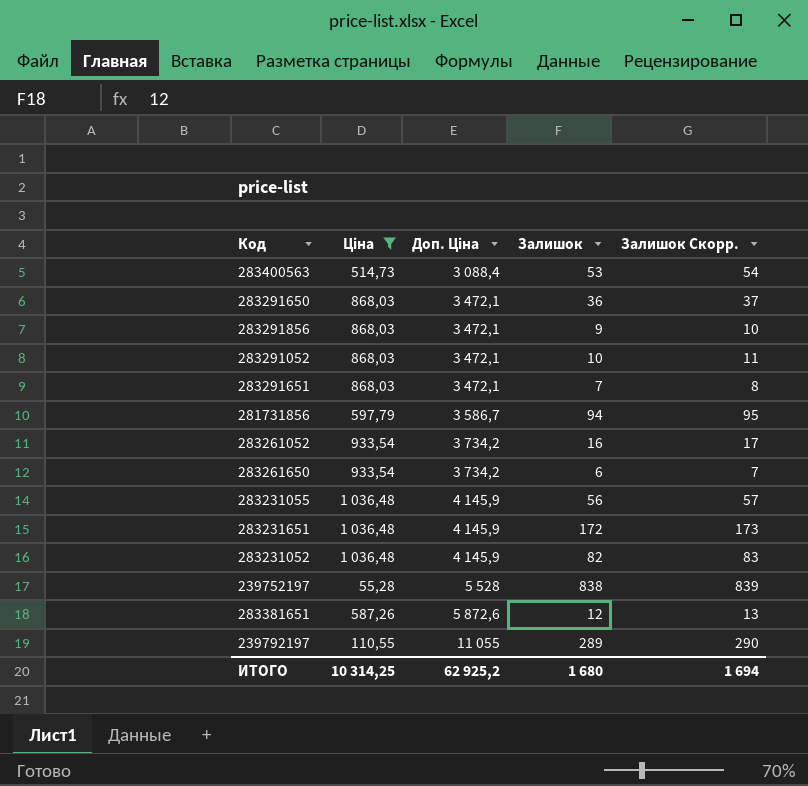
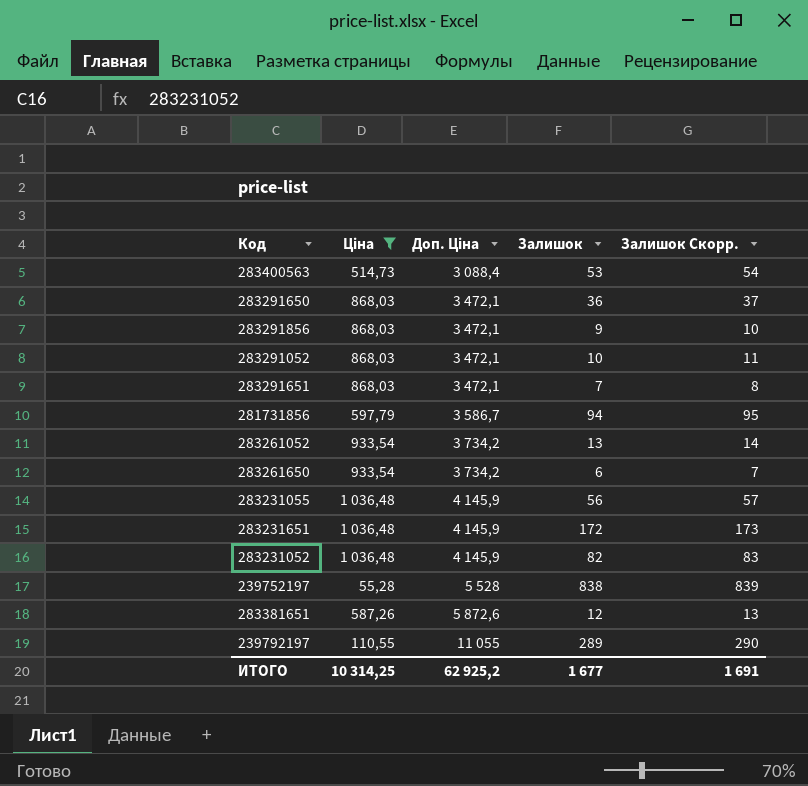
283261052 | Залишок: 16 -> 13
283261052 | Залишок Скорр.: 17 -> 14
ИТОГО | Залишок: 1 680 -> 1 677
ИТОГО | Залишок Скорр.: 1 694 -> 1 691

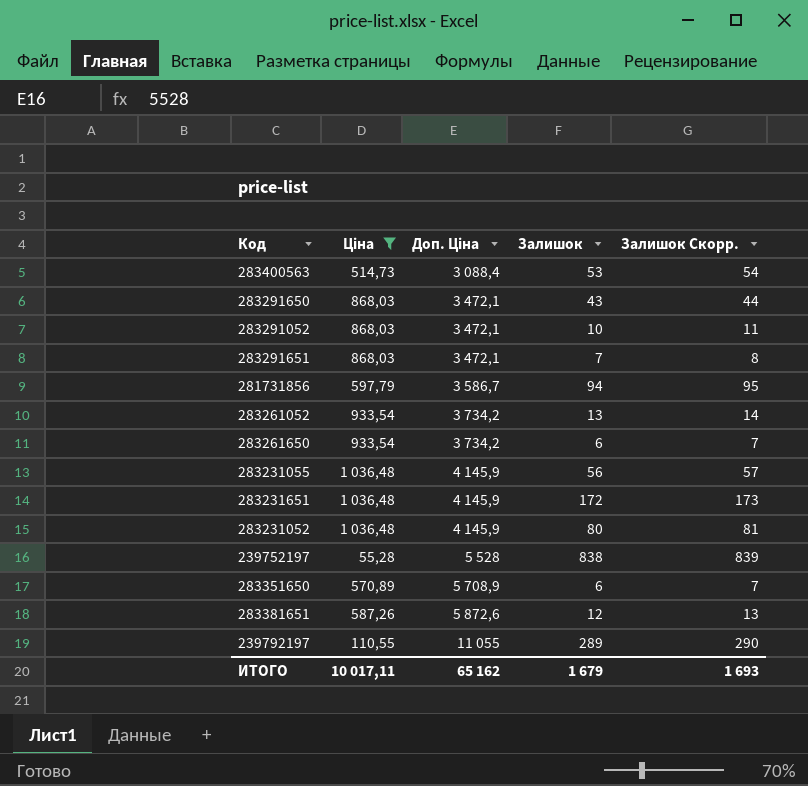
row 283291856: 868,03 | 3 472,1 | 9 | 10 -> none
283291650 | Залишок: 36 -> 43
283291650 | Залишок Скорр.: 37 -> 44
283231052 | Залишок: 82 -> 80
283231052 | Залишок Скорр.: 83 -> 81
row 283351650: none -> 570,89 | 5 708,9 | 6 | 7
ИТОГО | Ціна: 10 314,25 -> 10 017,11
ИТОГО | Доп. Ціна: 62 925,2 -> 65 162
ИТОГО | Залишок: 1 677 -> 1 679
ИТОГО | Залишок Скорр.: 1 691 -> 1 693

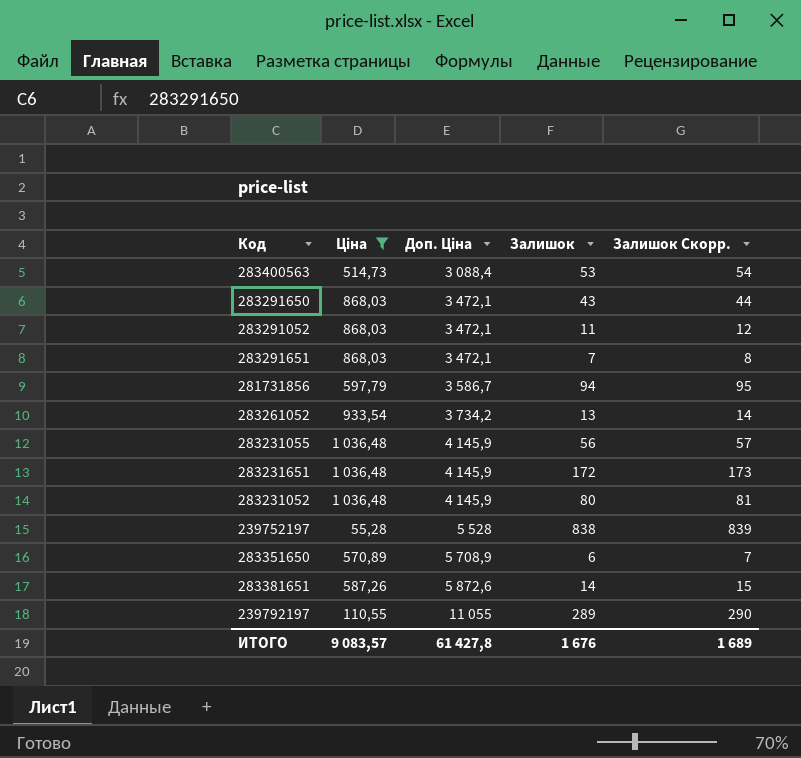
row 283261650: 933,54 | 3 734,2 | 6 | 7 -> none
283291052 | Залишок: 10 -> 11
283291052 | Залишок Скорр.: 11 -> 12
283381651 | Залишок: 12 -> 14
283381651 | Залишок Скорр.: 13 -> 15
ИТОГО | Ціна: 10 017,11 -> 9 083,57
ИТОГО | Доп. Ціна: 65 162 -> 61 427,8
ИТОГО | Залишок: 1 679 -> 1 676
ИТОГО | Залишок Скорр.: 1 693 -> 1 689

